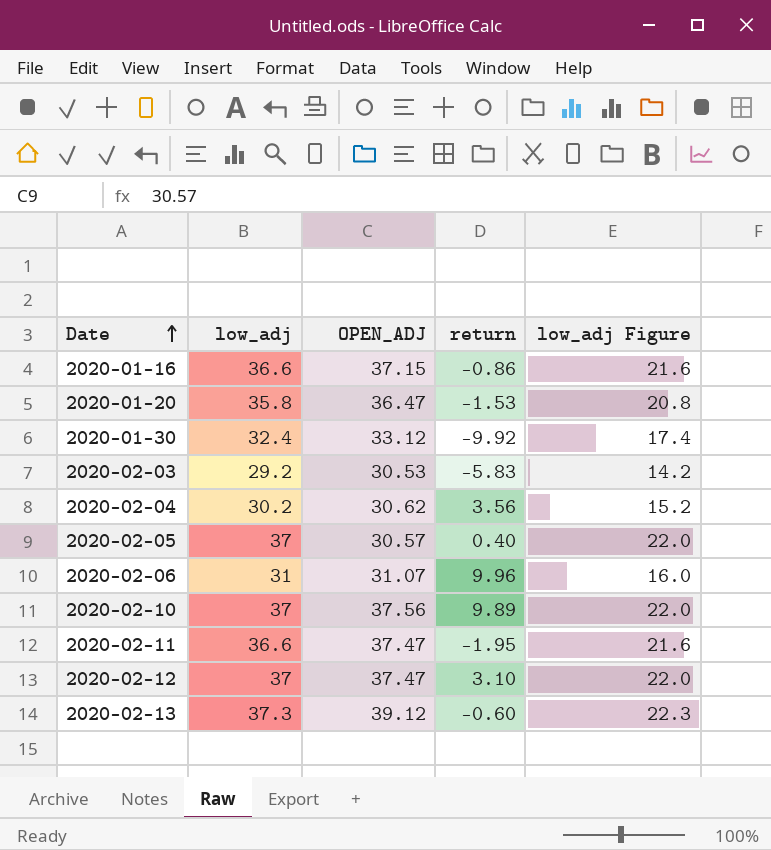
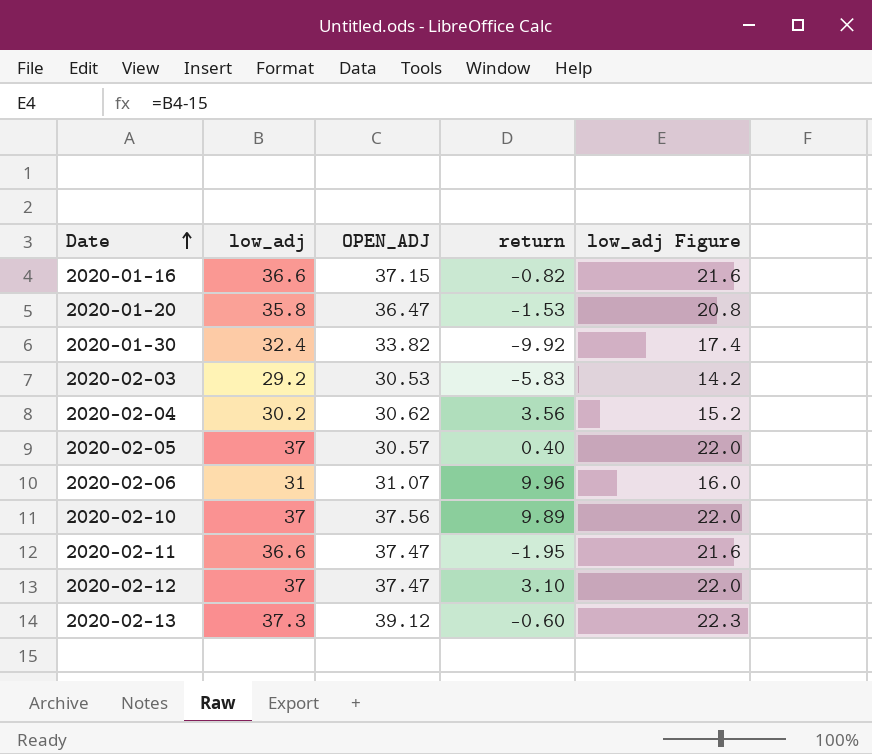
2020-01-16 | return: -0.86 -> -0.82
2020-01-30 | OPEN_ADJ: 33.12 -> 33.82

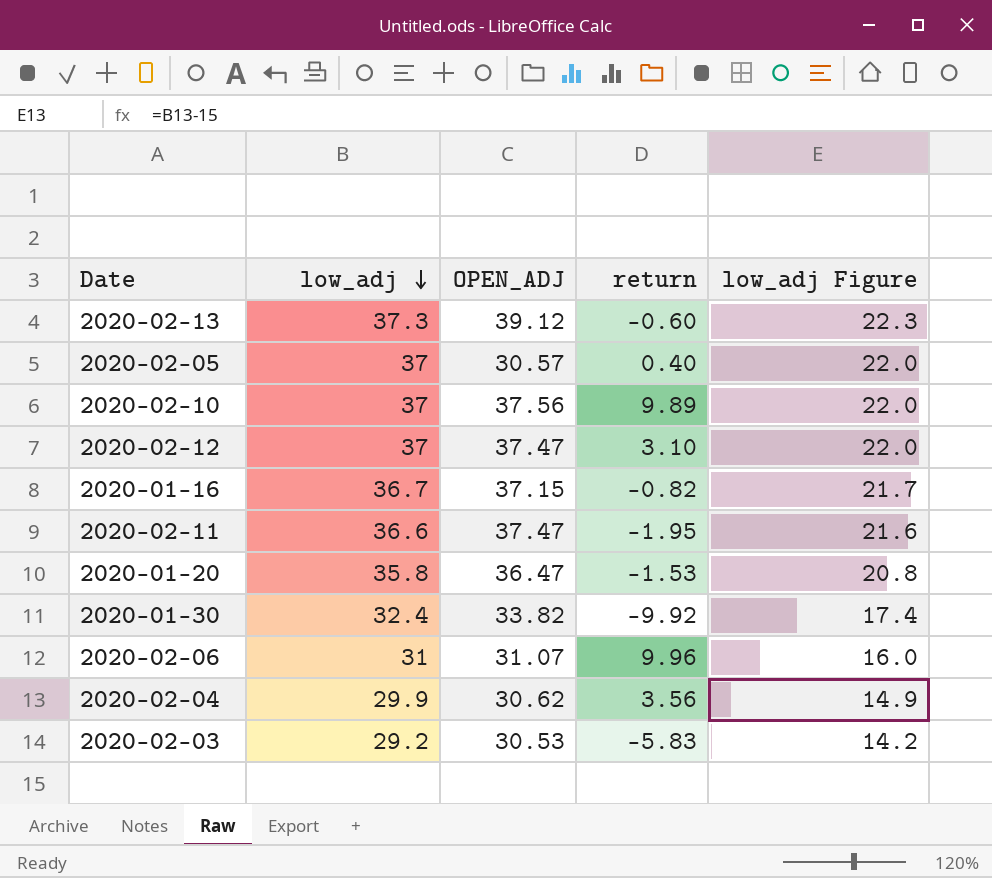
row order: Date ascending -> low_adj descending
2020-01-16 | low_adj: 36.6 -> 36.7
2020-01-16 | low_adj Figure: 21.6 -> 21.7
2020-02-04 | low_adj: 30.2 -> 29.9
2020-02-04 | low_adj Figure: 15.2 -> 14.9

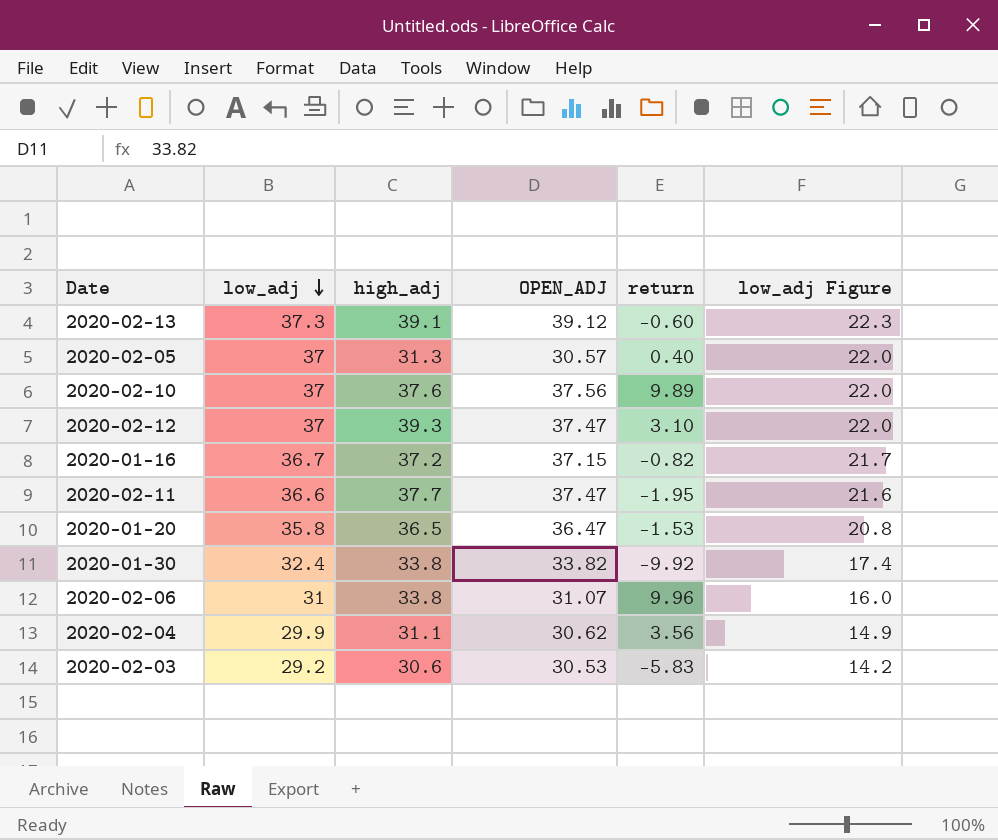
column high_adj | position: none -> 3

